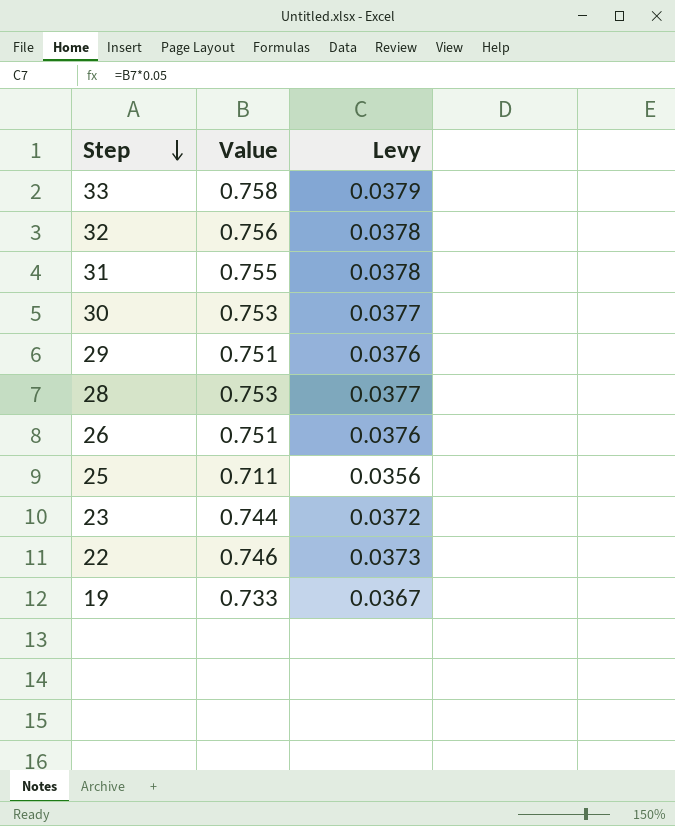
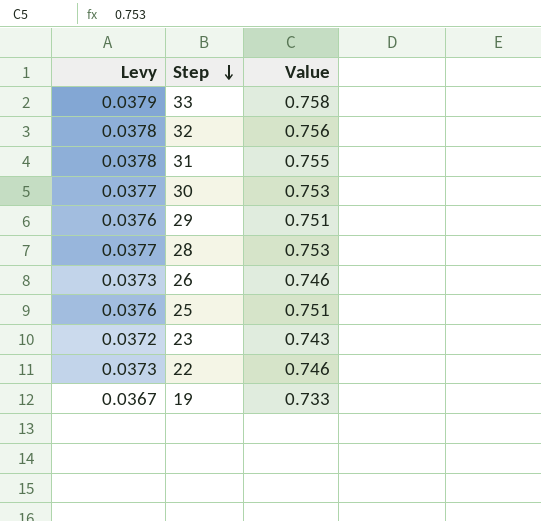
column Levy | position: 3 -> 1
26 | Levy: 0.0376 -> 0.0373
26 | Value: 0.751 -> 0.746
25 | Levy: 0.0356 -> 0.0376
25 | Value: 0.711 -> 0.751
23 | Value: 0.744 -> 0.743

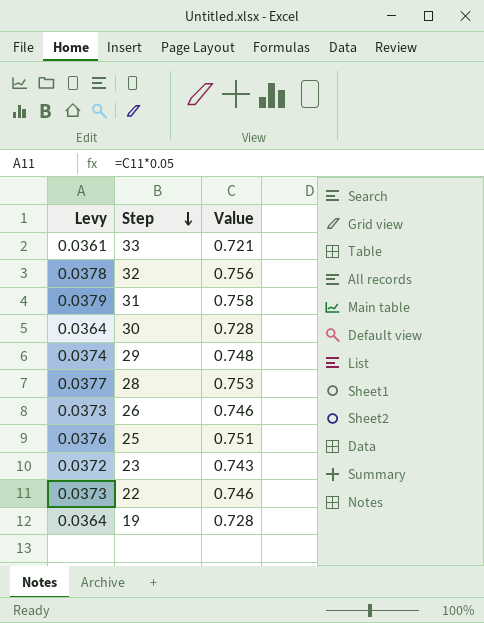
33 | Levy: 0.0379 -> 0.0361
33 | Value: 0.758 -> 0.721
31 | Levy: 0.0378 -> 0.0379
31 | Value: 0.755 -> 0.758
30 | Levy: 0.0377 -> 0.0364
30 | Value: 0.753 -> 0.728
29 | Levy: 0.0376 -> 0.0374
29 | Value: 0.751 -> 0.748
19 | Levy: 0.0367 -> 0.0364
19 | Value: 0.733 -> 0.728

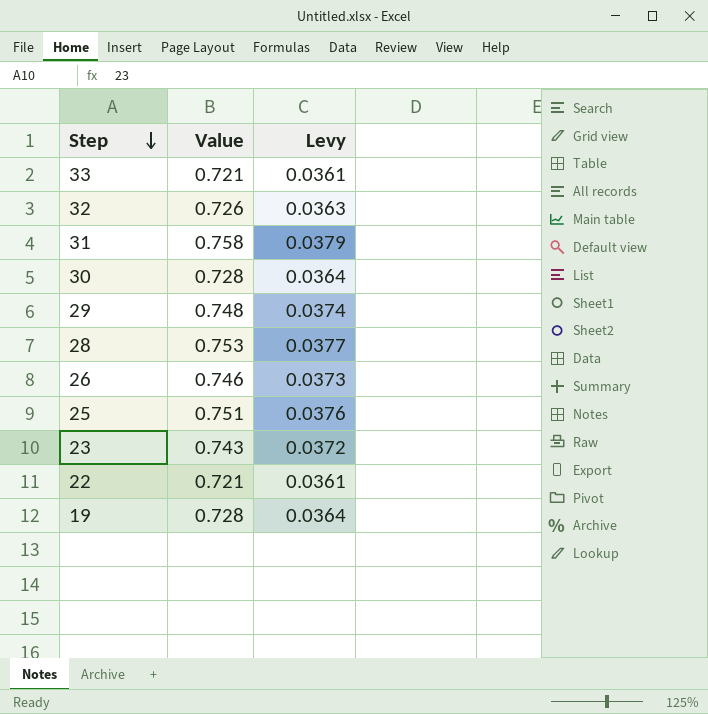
column Levy | position: 1 -> 3
32 | Value: 0.756 -> 0.726
32 | Levy: 0.0378 -> 0.0363
22 | Value: 0.746 -> 0.721
22 | Levy: 0.0373 -> 0.0361

